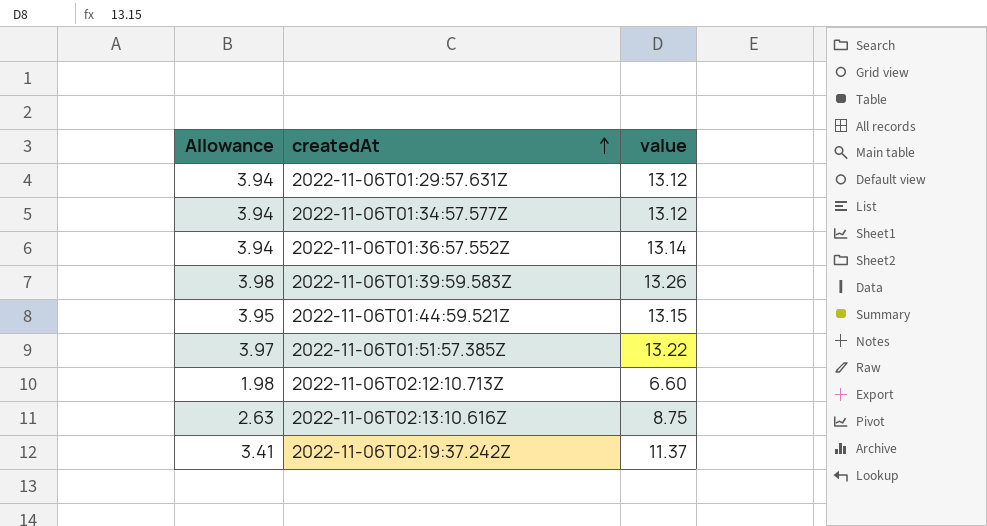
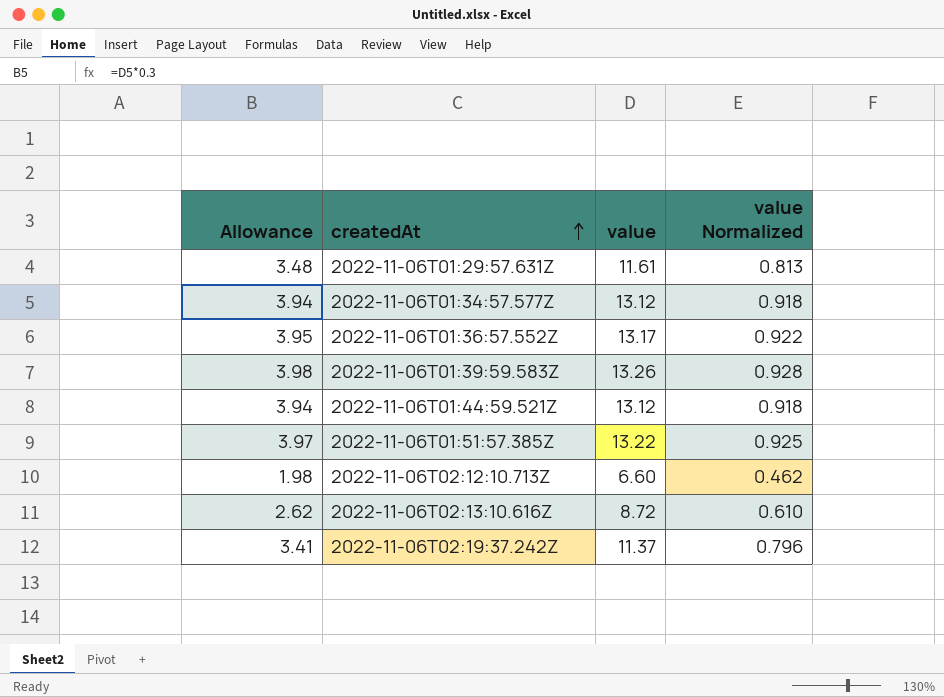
column value Normalized | formula: none -> [value] * 0.07
2022-11-06T01:29:57.631Z | Allowance: 3.94 -> 3.48
2022-11-06T01:29:57.631Z | value: 13.12 -> 11.61
2022-11-06T01:36:57.552Z | Allowance: 3.94 -> 3.95
2022-11-06T01:36:57.552Z | value: 13.14 -> 13.17
2022-11-06T01:44:59.521Z | Allowance: 3.95 -> 3.94
2022-11-06T01:44:59.521Z | value: 13.15 -> 13.12
2022-11-06T02:13:10.616Z | Allowance: 2.63 -> 2.62
2022-11-06T02:13:10.616Z | value: 8.75 -> 8.72

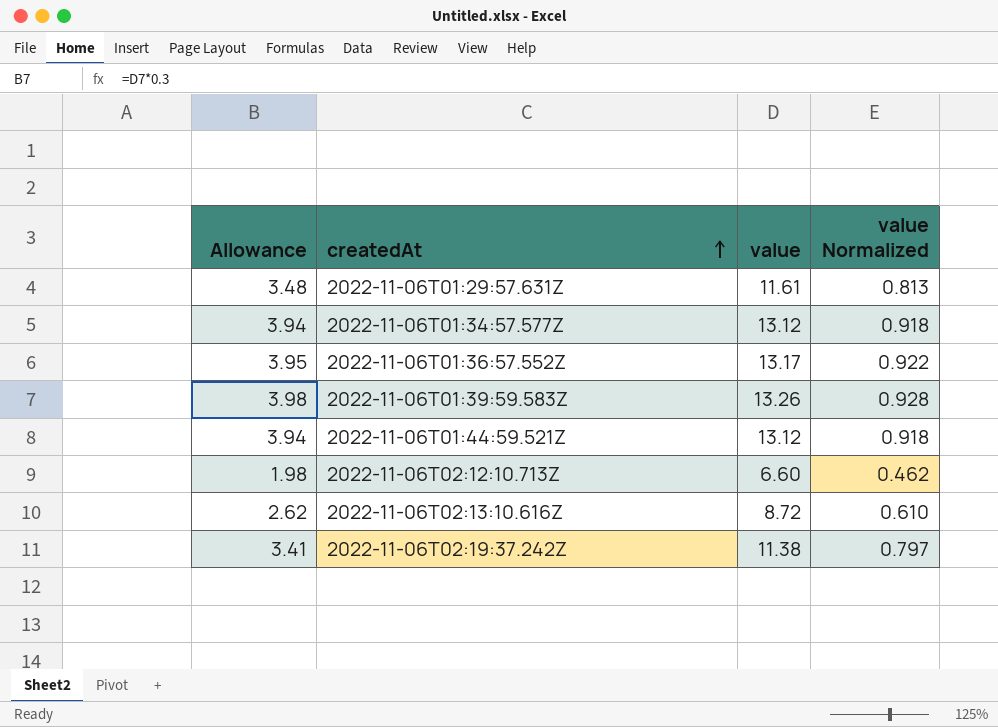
row 2022-11-06T01:51:57.385Z: 3.97 | 13.22 | 0.925 -> none
2022-11-06T02:19:37.242Z | value: 11.37 -> 11.38
2022-11-06T02:19:37.242Z | value Normalized: 0.796 -> 0.797

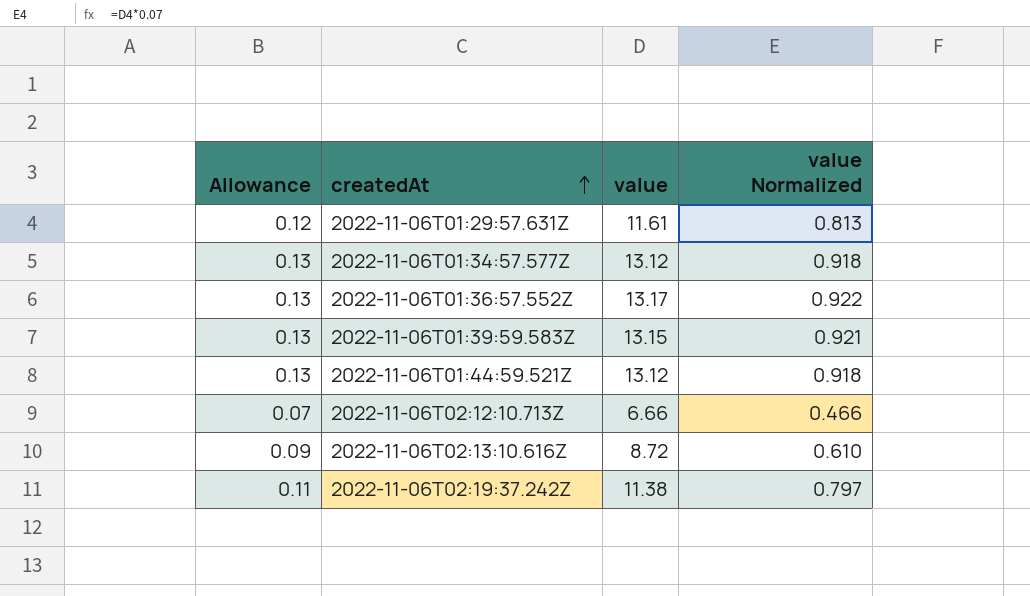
column Allowance | formula: [value] * 0.3 -> [value] * 0.01
2022-11-06T01:39:59.583Z | value: 13.26 -> 13.15
2022-11-06T01:39:59.583Z | value Normalized: 0.928 -> 0.921
2022-11-06T02:12:10.713Z | value: 6.60 -> 6.66
2022-11-06T02:12:10.713Z | value Normalized: 0.462 -> 0.466

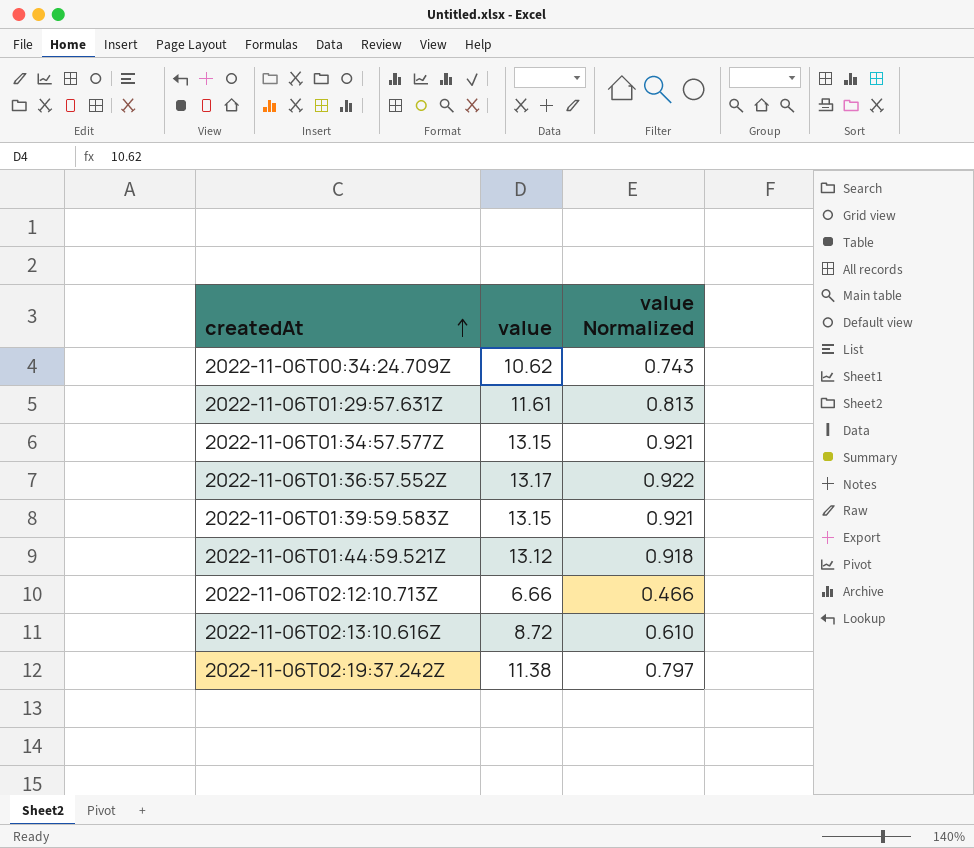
column Allowance | formula: [value] * 0.01 -> none
row 2022-11-06T00:34:24.709Z: none -> 10.62 | 0.743
2022-11-06T01:34:57.577Z | value: 13.12 -> 13.15
2022-11-06T01:34:57.577Z | value Normalized: 0.918 -> 0.921

